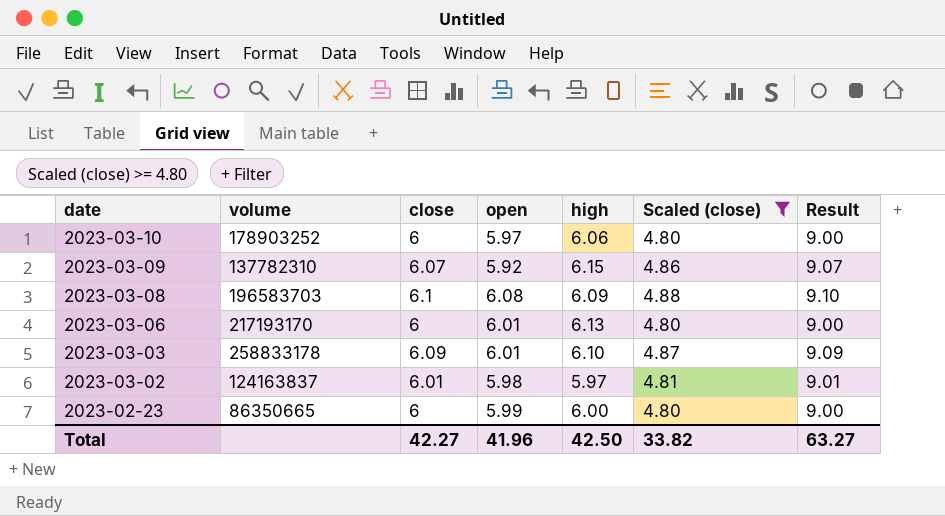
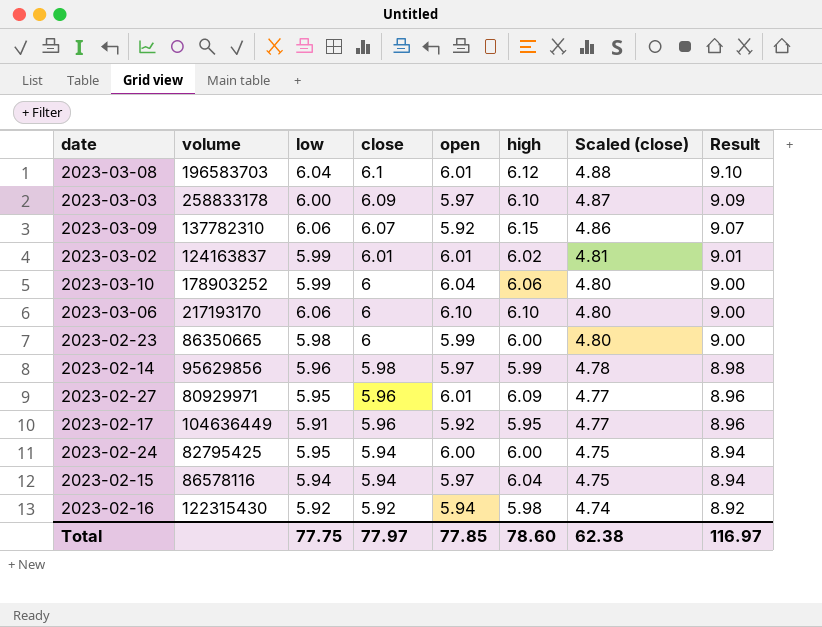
filter: Scaled (close) >= 4.80 -> none
row order: date descending -> close descending
column low | position: none -> 3
2023-03-08 | open: 6.08 -> 6.01
2023-03-08 | high: 6.09 -> 6.12
2023-03-03 | open: 6.01 -> 5.97
2023-03-02 | open: 5.98 -> 6.01
2023-03-02 | high: 5.97 -> 6.02
2023-03-10 | open: 5.97 -> 6.04
2023-03-06 | open: 6.01 -> 6.10
2023-03-06 | high: 6.13 -> 6.10
Total | close: 42.27 -> 77.97
Total | open: 41.96 -> 77.85
Total | high: 42.50 -> 78.60
Total | Scaled (close): 33.82 -> 62.38
Total | Result: 63.27 -> 116.97

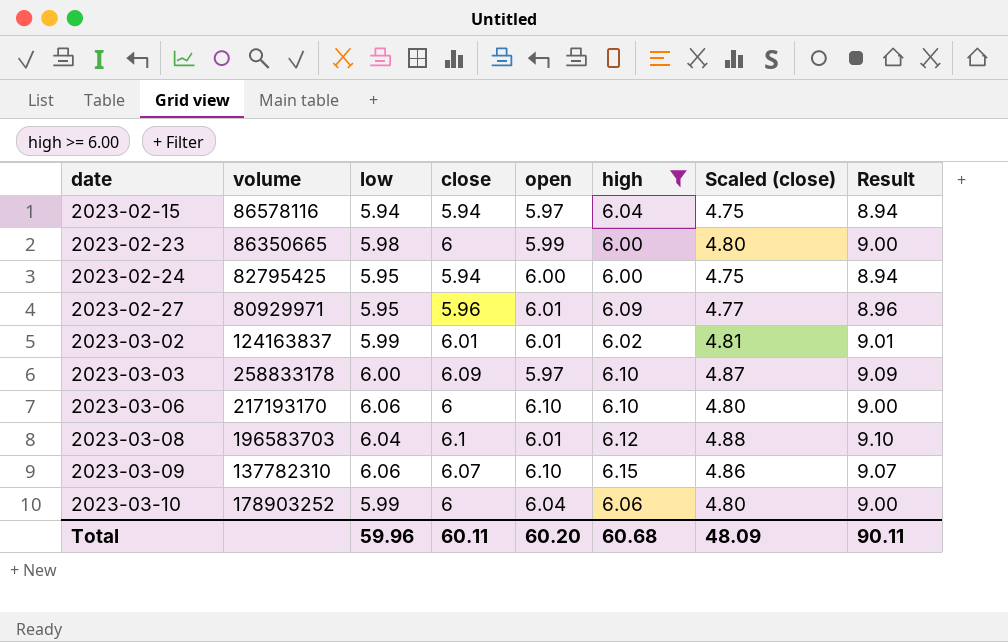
filter: none -> high >= 6.00
row order: close descending -> date ascending
2023-03-09 | open: 5.92 -> 6.10
Total | low: 77.75 -> 59.96
Total | close: 77.97 -> 60.11
Total | open: 77.85 -> 60.20
Total | high: 78.60 -> 60.68
Total | Scaled (close): 62.38 -> 48.09
Total | Result: 116.97 -> 90.11

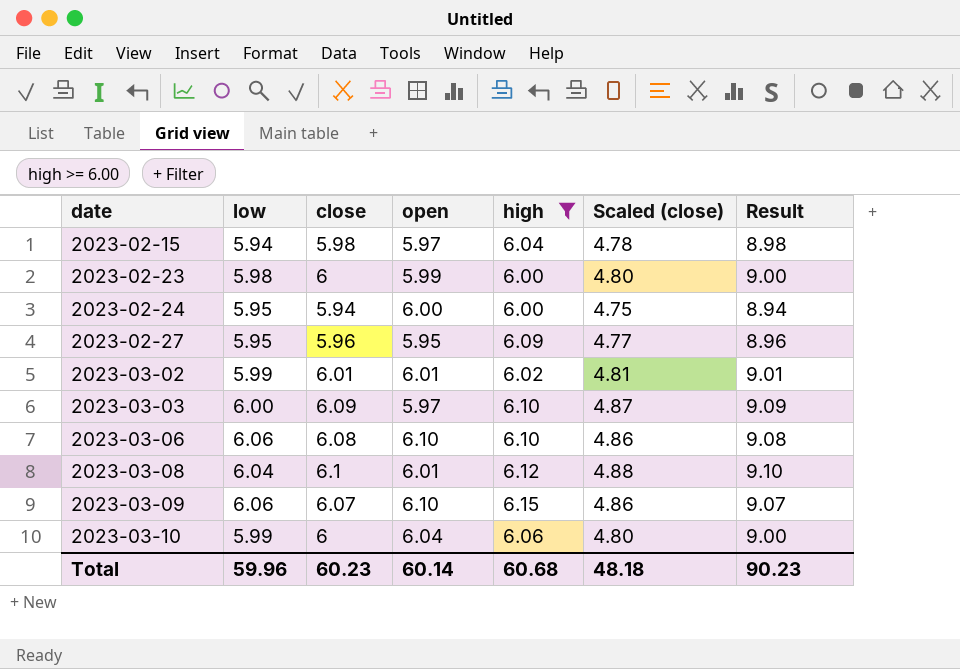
column volume | position: 2 -> none
2023-02-15 | close: 5.94 -> 5.98
2023-02-15 | Scaled (close): 4.75 -> 4.78
2023-02-15 | Result: 8.94 -> 8.98
2023-02-27 | open: 6.01 -> 5.95
2023-03-06 | close: 6 -> 6.08
2023-03-06 | Scaled (close): 4.80 -> 4.86
2023-03-06 | Result: 9.00 -> 9.08
Total | close: 60.11 -> 60.23
Total | open: 60.20 -> 60.14
Total | Scaled (close): 48.09 -> 48.18
Total | Result: 90.11 -> 90.23

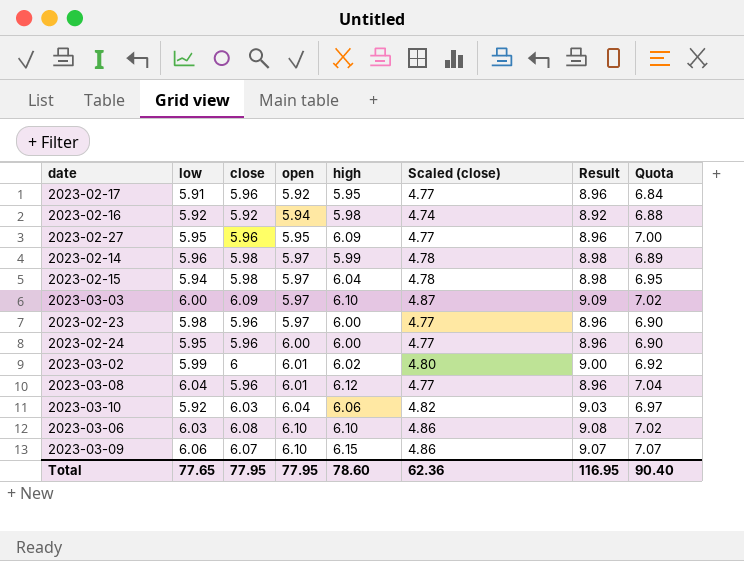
filter: high >= 6.00 -> none
row order: date ascending -> open ascending
column Quota | formula: none -> [high] * 1.15
2023-02-23 | close: 6 -> 5.96
2023-02-23 | open: 5.99 -> 5.97
2023-02-23 | Scaled (close): 4.80 -> 4.77
2023-02-23 | Result: 9.00 -> 8.96
2023-02-24 | close: 5.94 -> 5.96
2023-02-24 | Scaled (close): 4.75 -> 4.77
2023-02-24 | Result: 8.94 -> 8.96
2023-03-02 | close: 6.01 -> 6
2023-03-02 | Scaled (close): 4.81 -> 4.80
2023-03-02 | Result: 9.01 -> 9.00
2023-03-08 | close: 6.1 -> 5.96
2023-03-08 | Scaled (close): 4.88 -> 4.77
2023-03-08 | Result: 9.10 -> 8.96
2023-03-10 | low: 5.99 -> 5.92
2023-03-10 | close: 6 -> 6.03
2023-03-10 | Scaled (close): 4.80 -> 4.82
2023-03-10 | Result: 9.00 -> 9.03
2023-03-06 | low: 6.06 -> 6.03
Total | low: 59.96 -> 77.65
Total | close: 60.23 -> 77.95
Total | open: 60.14 -> 77.95
Total | high: 60.68 -> 78.60
Total | Scaled (close): 48.18 -> 62.36
Total | Result: 90.23 -> 116.95

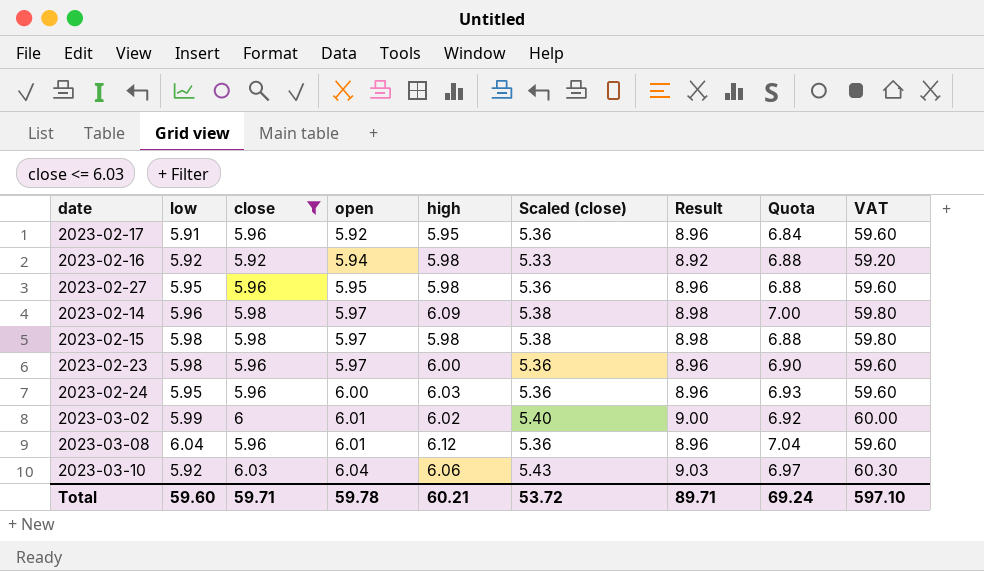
filter: none -> close <= 6.03
column Scaled (close) | formula: [close] * 0.8 -> [close] * 0.9
column VAT | formula: none -> [close] * 10
2023-02-27 | high: 6.09 -> 5.98
2023-02-27 | Quota: 7.00 -> 6.88
2023-02-14 | high: 5.99 -> 6.09
2023-02-14 | Quota: 6.89 -> 7.00
2023-02-15 | low: 5.94 -> 5.98
2023-02-15 | high: 6.04 -> 5.98
2023-02-15 | Quota: 6.95 -> 6.88
2023-02-24 | high: 6.00 -> 6.03
2023-02-24 | Quota: 6.90 -> 6.93
Total | low: 77.65 -> 59.60
Total | close: 77.95 -> 59.71
Total | open: 77.95 -> 59.78
Total | high: 78.60 -> 60.21
Total | Scaled (close): 62.36 -> 53.72
Total | Result: 116.95 -> 89.71
Total | Quota: 90.40 -> 69.24

